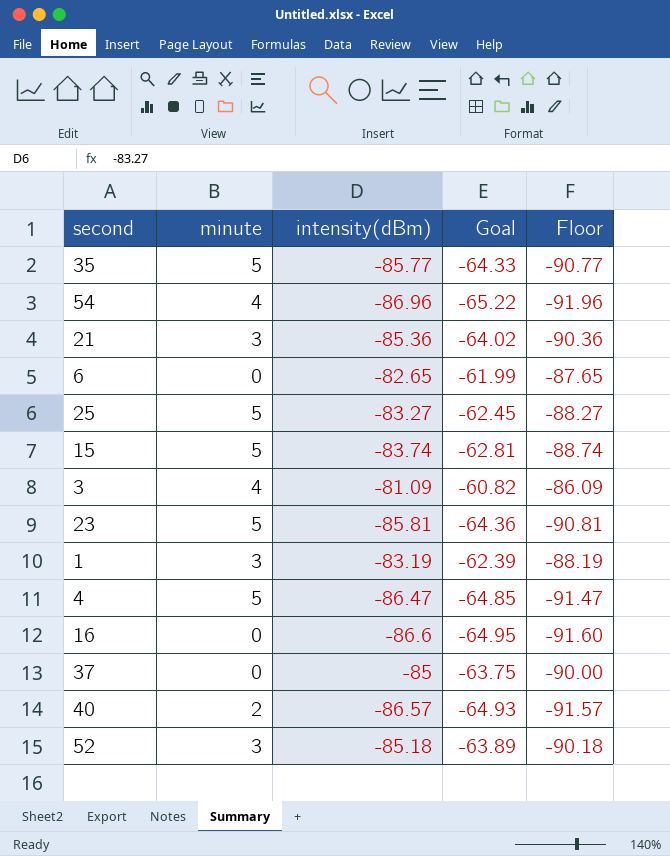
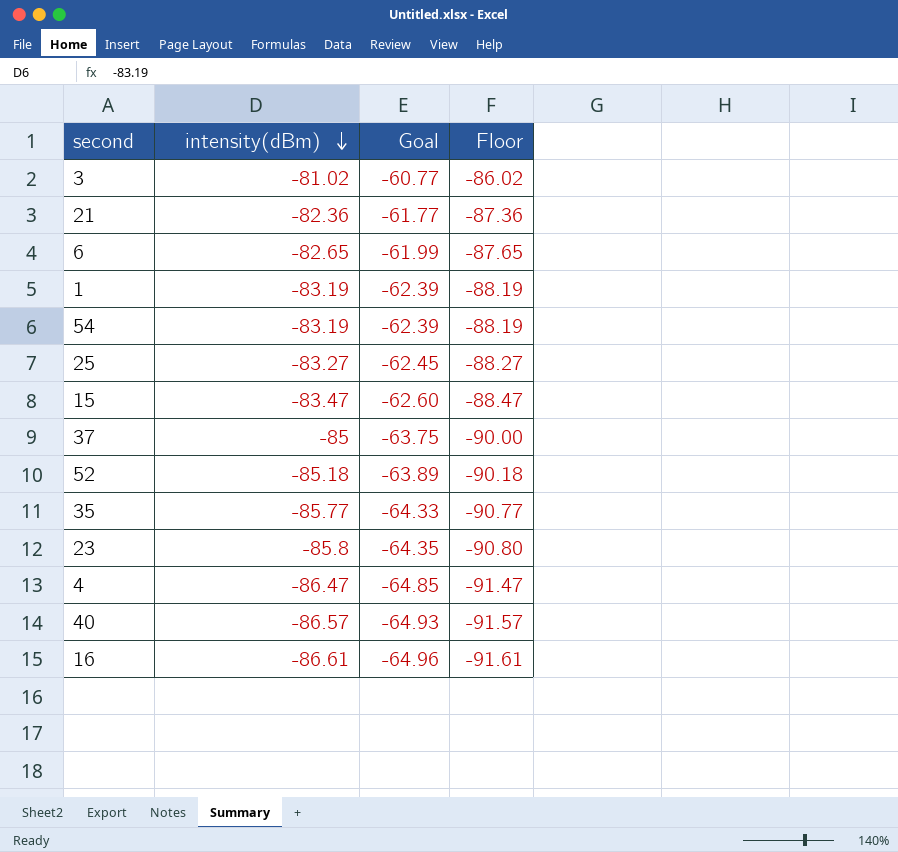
row order: none -> intensity(dBm) descending
column minute | position: 2 -> none
3 | intensity(dBm): -81.09 -> -81.02
3 | Goal: -60.82 -> -60.77
3 | Floor: -86.09 -> -86.02
21 | intensity(dBm): -85.36 -> -82.36
21 | Goal: -64.02 -> -61.77
21 | Floor: -90.36 -> -87.36
54 | intensity(dBm): -86.96 -> -83.19
54 | Goal: -65.22 -> -62.39
54 | Floor: -91.96 -> -88.19
15 | intensity(dBm): -83.74 -> -83.47
15 | Goal: -62.81 -> -62.60
15 | Floor: -88.74 -> -88.47
23 | intensity(dBm): -85.81 -> -85.8
23 | Goal: -64.36 -> -64.35
23 | Floor: -90.81 -> -90.80
16 | intensity(dBm): -86.6 -> -86.61
16 | Goal: -64.95 -> -64.96
16 | Floor: -91.60 -> -91.61

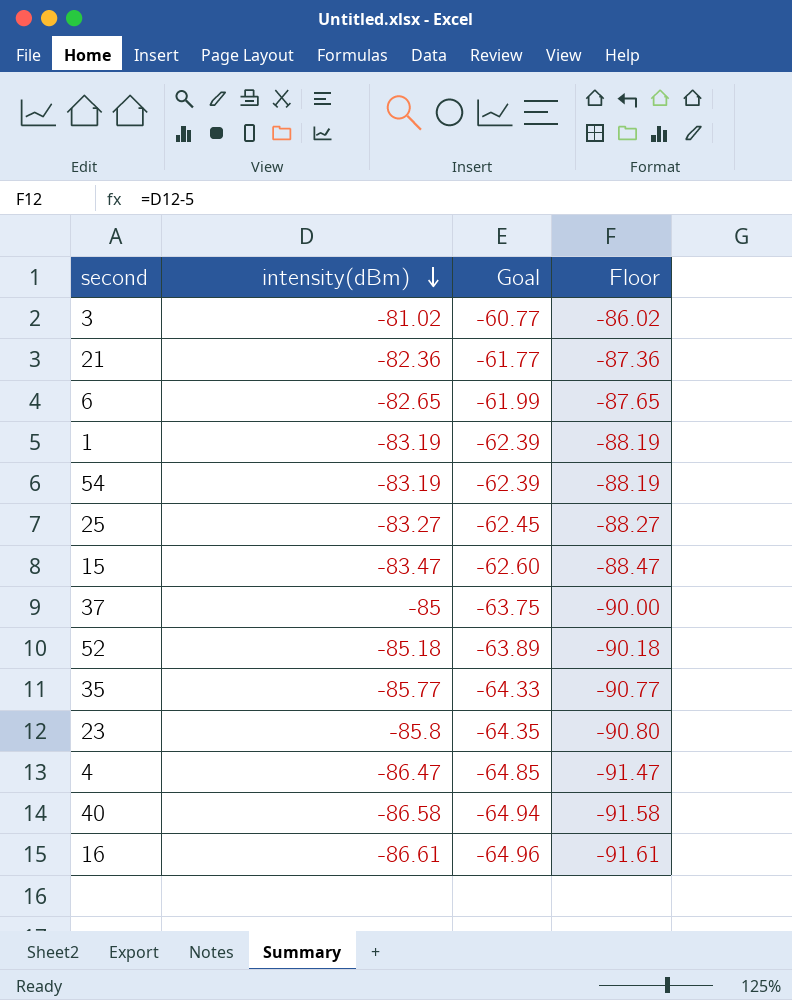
40 | intensity(dBm): -86.57 -> -86.58
40 | Goal: -64.93 -> -64.94
40 | Floor: -91.57 -> -91.58

